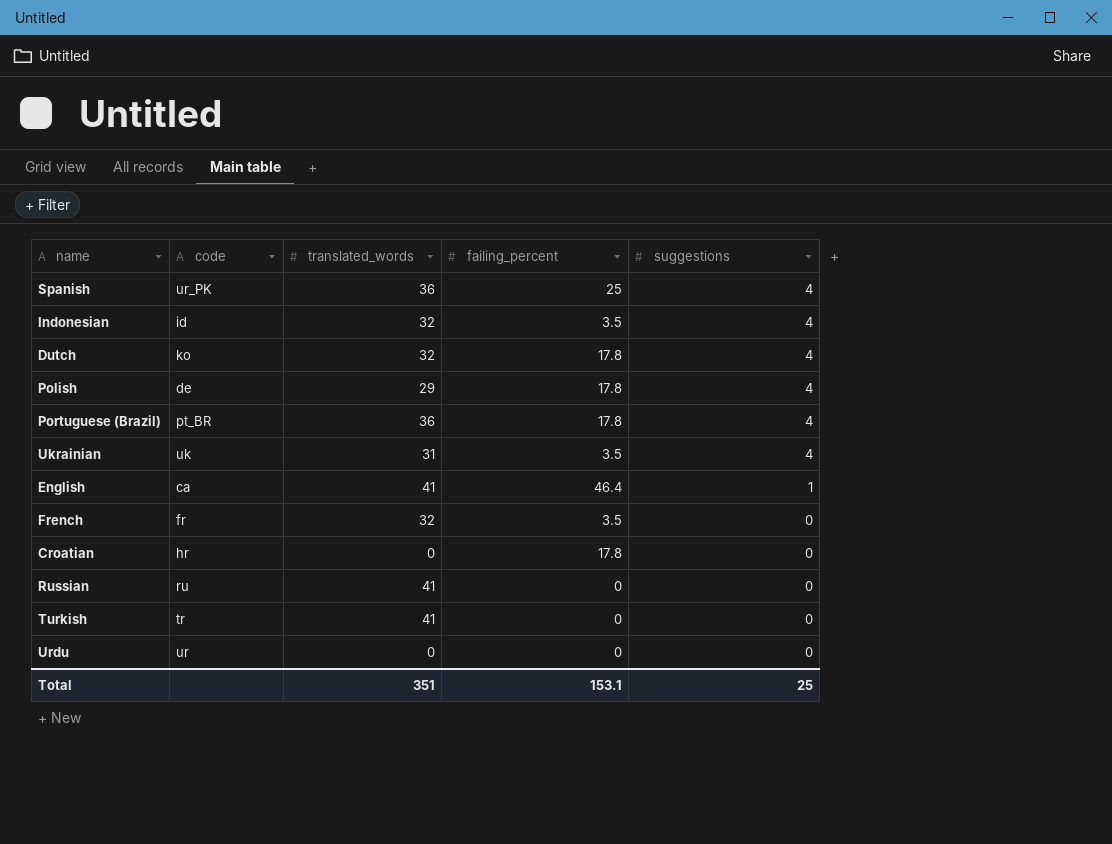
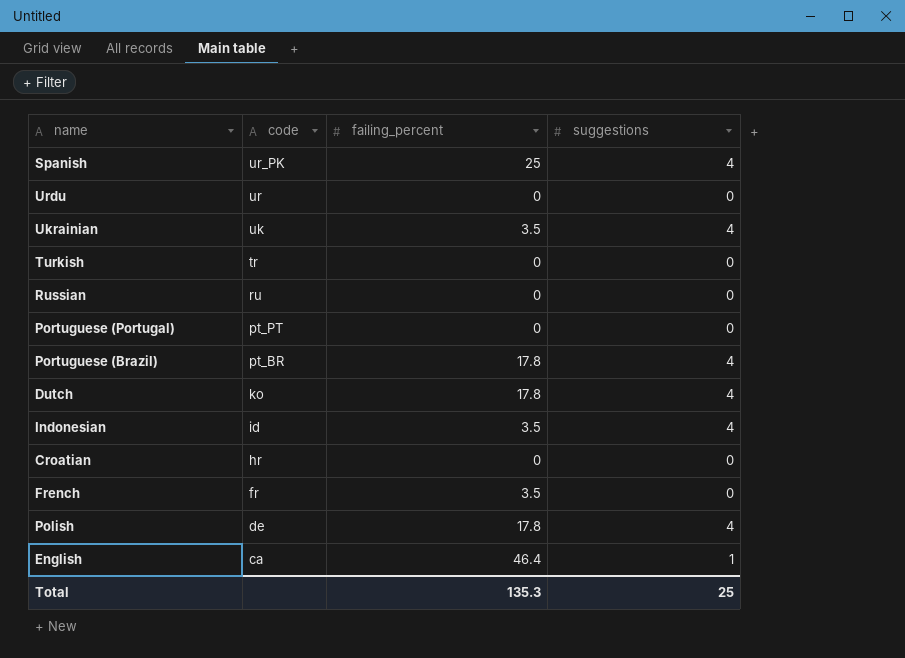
row order: suggestions descending -> code descending
column translated_words | position: 3 -> none
row Portuguese (Portugal): none -> pt_PT | 0 | 0
Croatian | failing_percent: 17.8 -> 0
Total | failing_percent: 153.1 -> 135.3

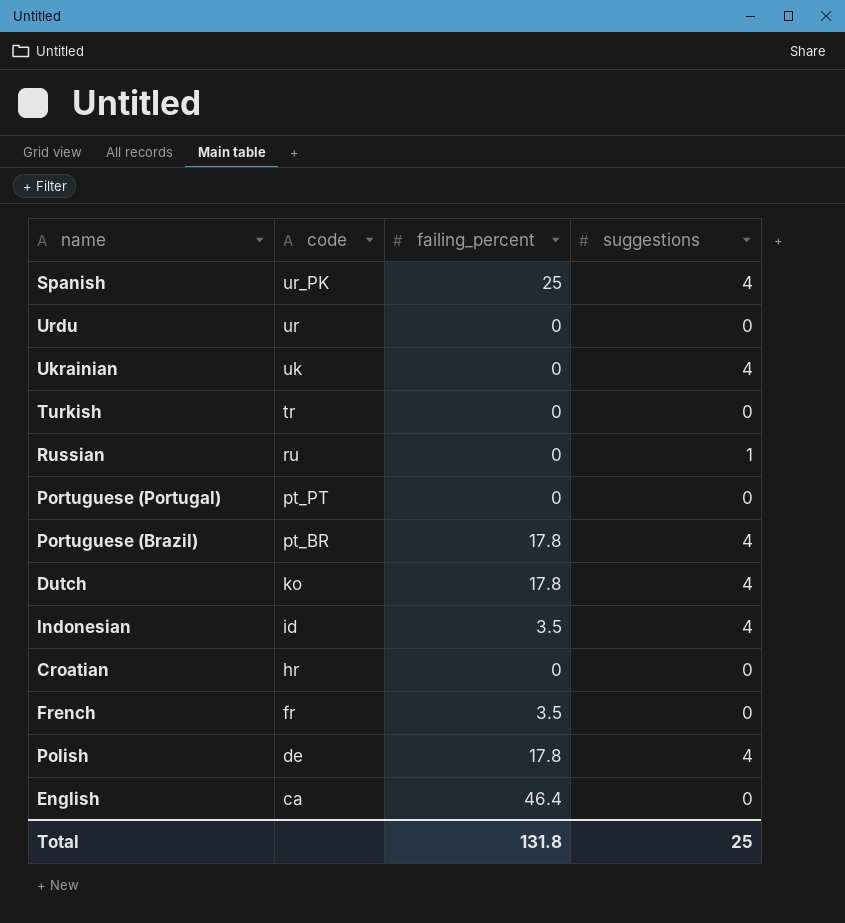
Ukrainian | failing_percent: 3.5 -> 0
Russian | suggestions: 0 -> 1
English | suggestions: 1 -> 0
Total | failing_percent: 135.3 -> 131.8

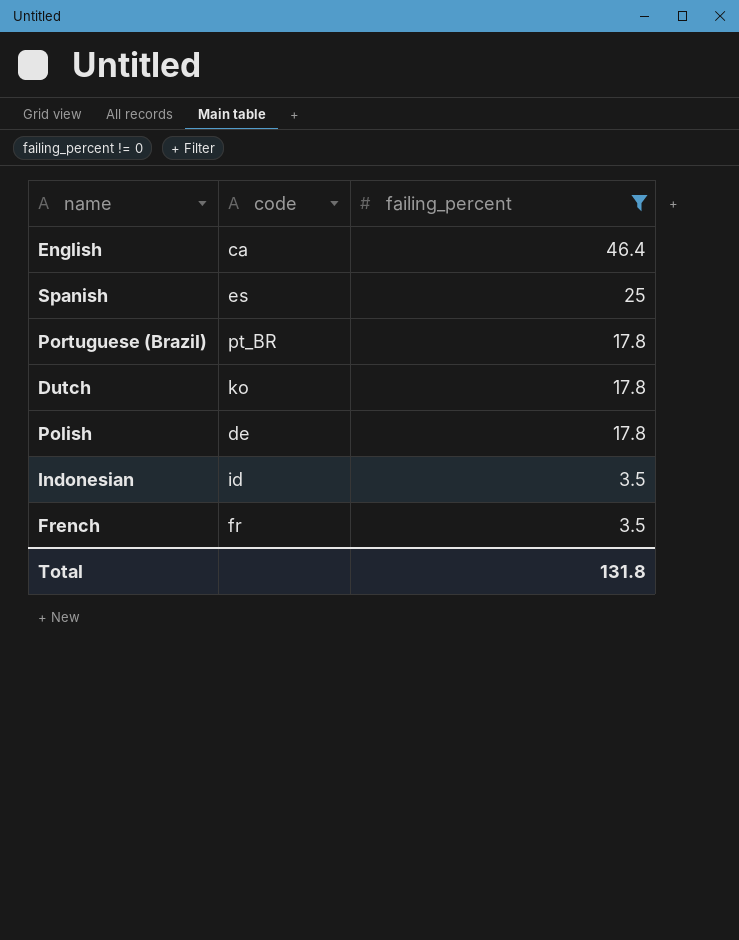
filter: none -> failing_percent != 0
row order: code descending -> failing_percent descending
column suggestions | position: 4 -> none
Spanish | code: ur_PK -> es

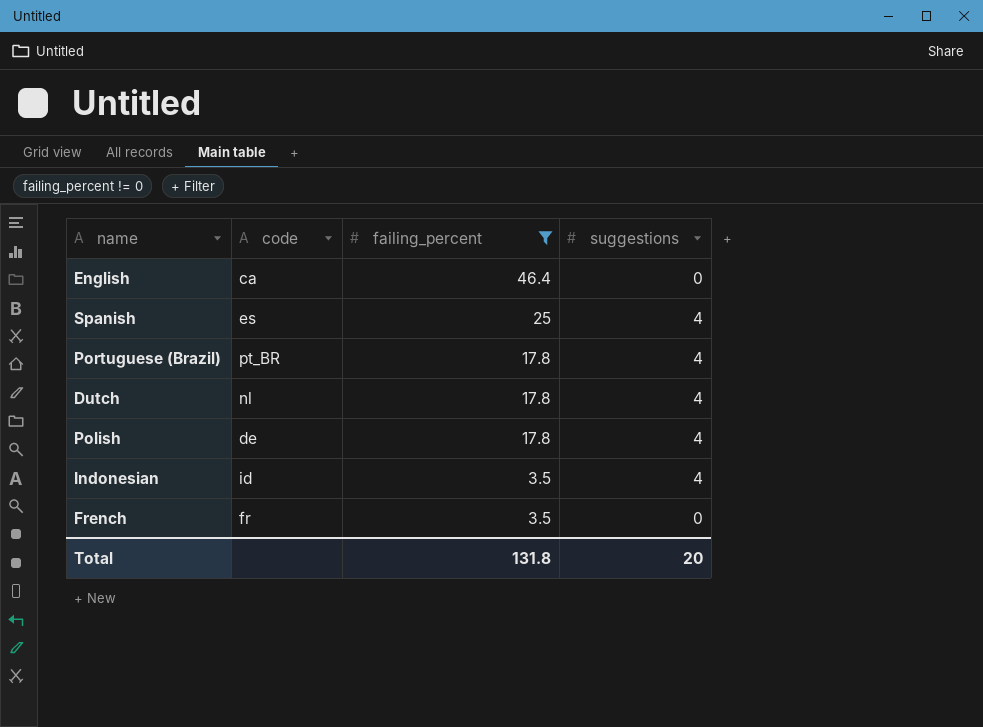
column suggestions | position: none -> 4
Dutch | code: ko -> nl

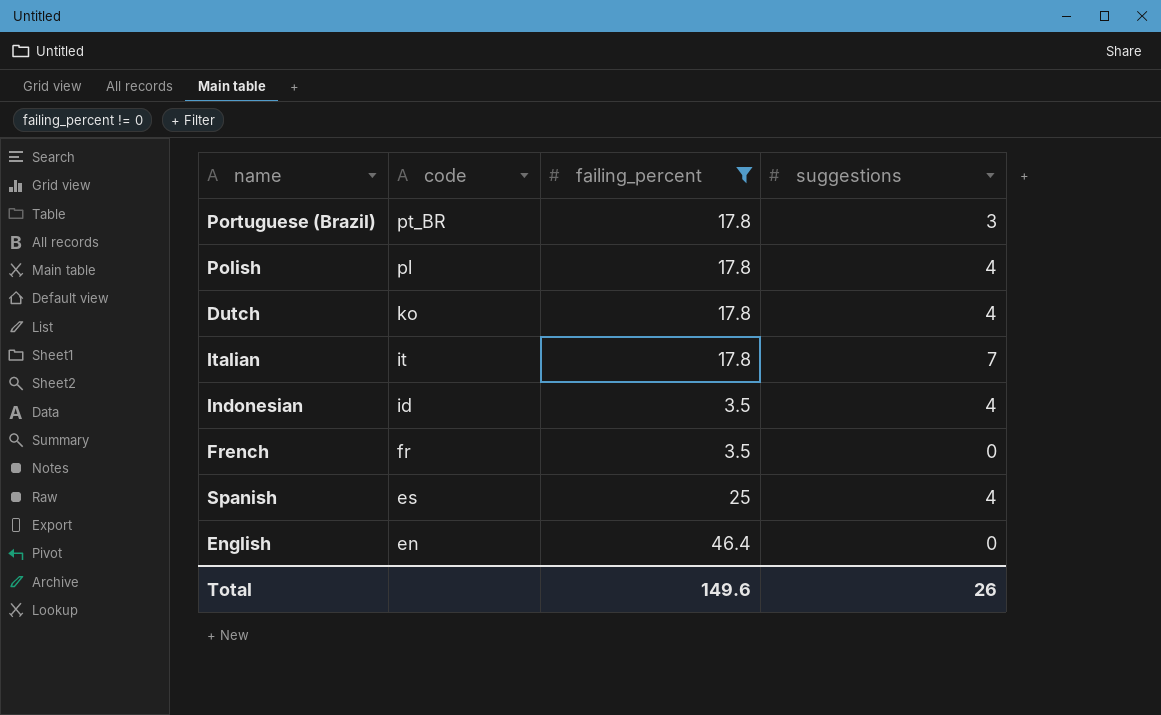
row order: failing_percent descending -> code descending
Portuguese (Brazil) | suggestions: 4 -> 3
Polish | code: de -> pl
Dutch | code: nl -> ko
row Italian: none -> it | 17.8 | 7
English | code: ca -> en
Total | failing_percent: 131.8 -> 149.6
Total | suggestions: 20 -> 26

